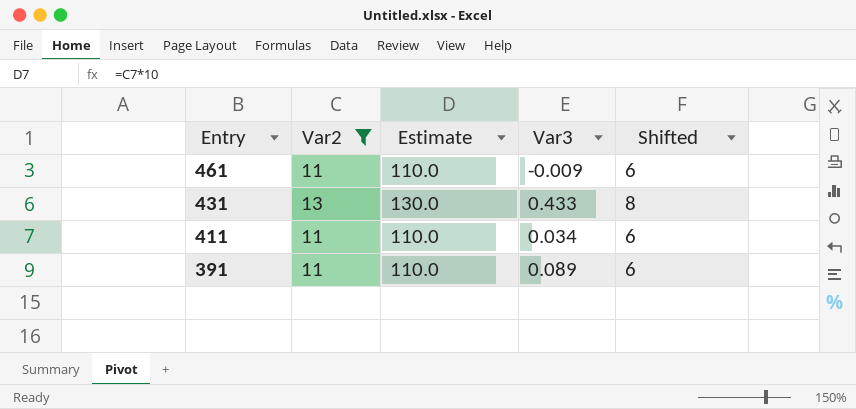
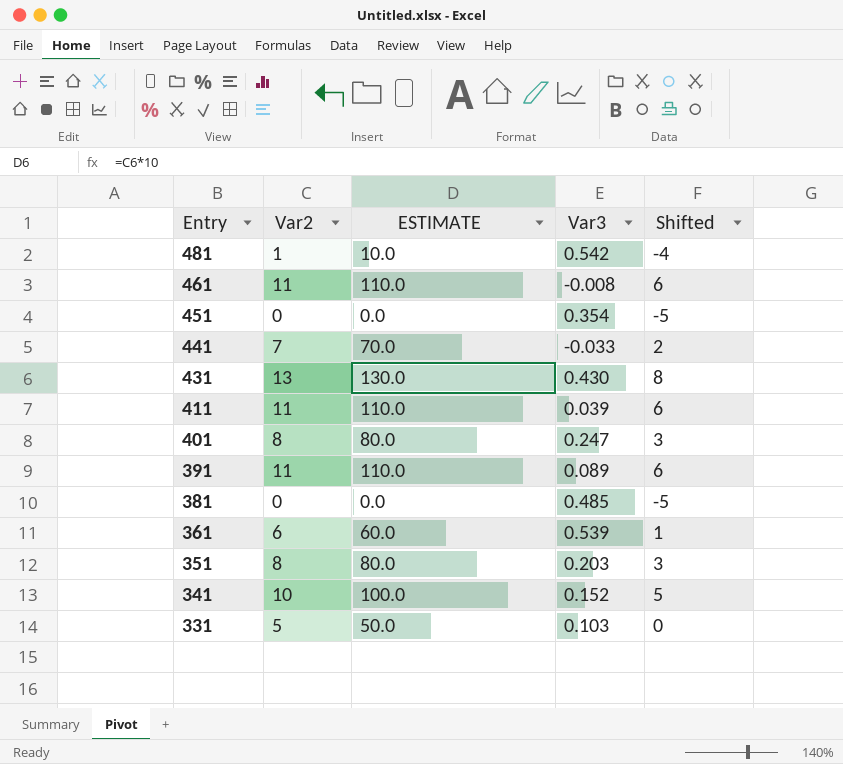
filter: Var2 >= 11 -> none
column name: Estimate -> ESTIMATE
461 | Var3: -0.009 -> -0.008
431 | Var3: 0.433 -> 0.430
411 | Var3: 0.034 -> 0.039

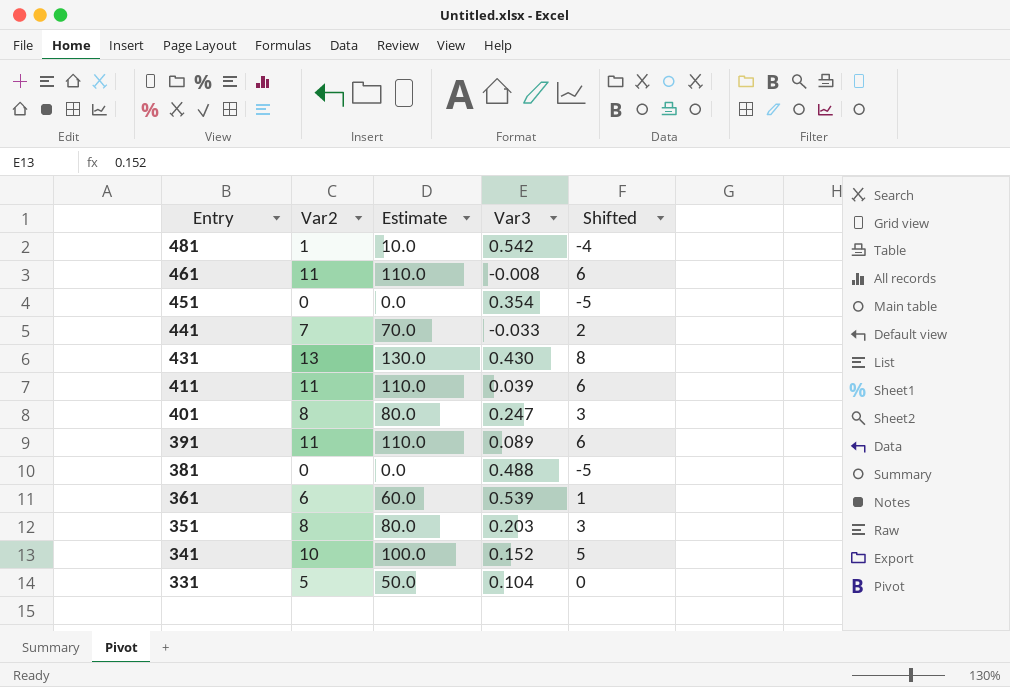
column name: ESTIMATE -> Estimate
381 | Var3: 0.485 -> 0.488
331 | Var3: 0.103 -> 0.104

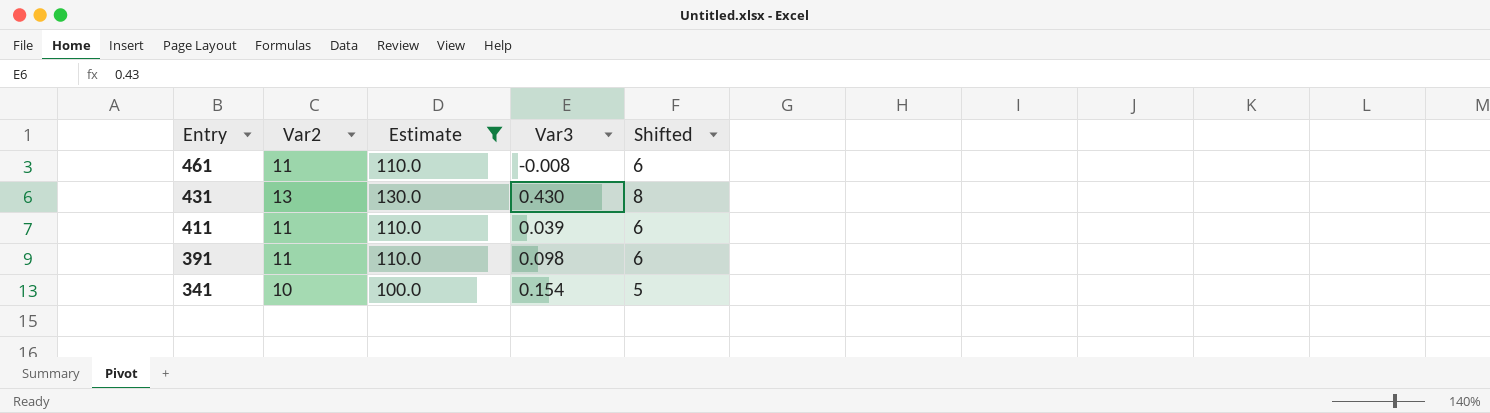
filter: none -> Estimate >= 100.0
391 | Var3: 0.089 -> 0.098
341 | Var3: 0.152 -> 0.154

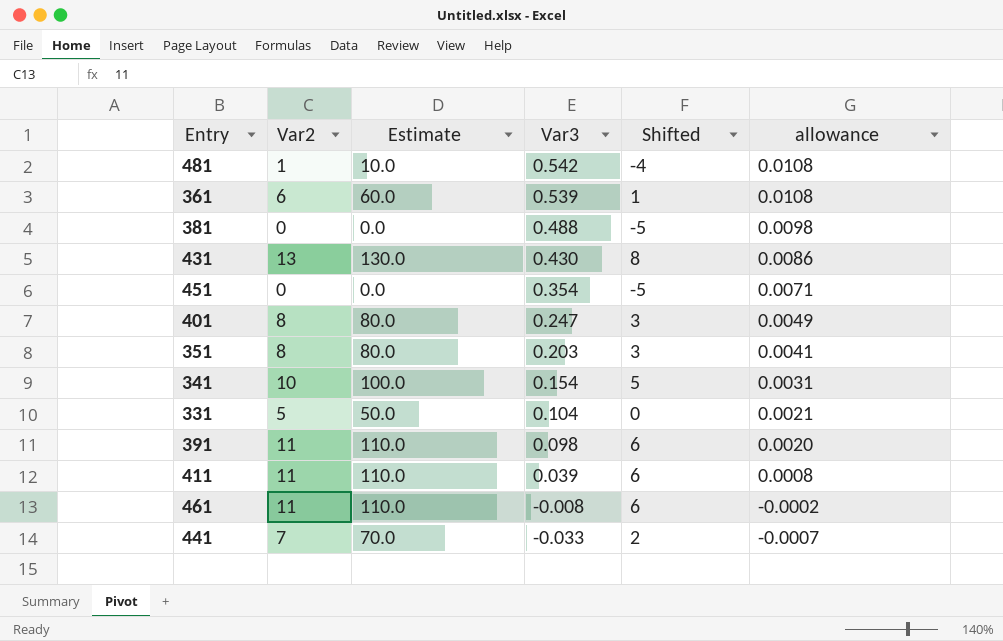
filter: Estimate >= 100.0 -> none
row order: Entry descending -> Var3 descending
column allowance | formula: none -> [Var3] * 0.02

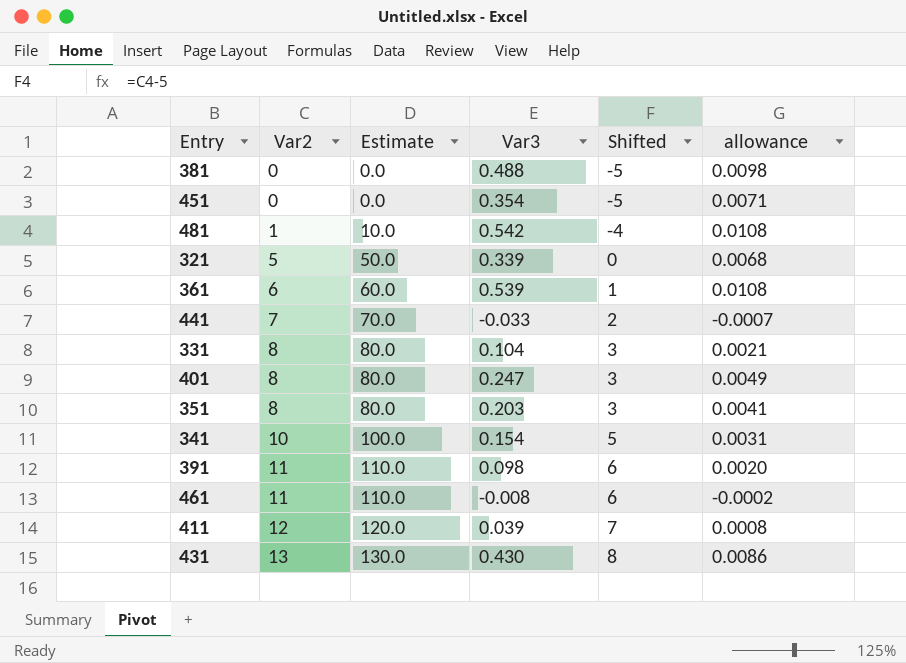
row order: Var3 descending -> Var2 ascending
row 321: none -> 5 | 50.0 | 0.339 | 0 | 0.0068
331 | Var2: 5 -> 8
331 | Estimate: 50.0 -> 80.0
331 | Shifted: 0 -> 3
411 | Var2: 11 -> 12
411 | Estimate: 110.0 -> 120.0
411 | Shifted: 6 -> 7

